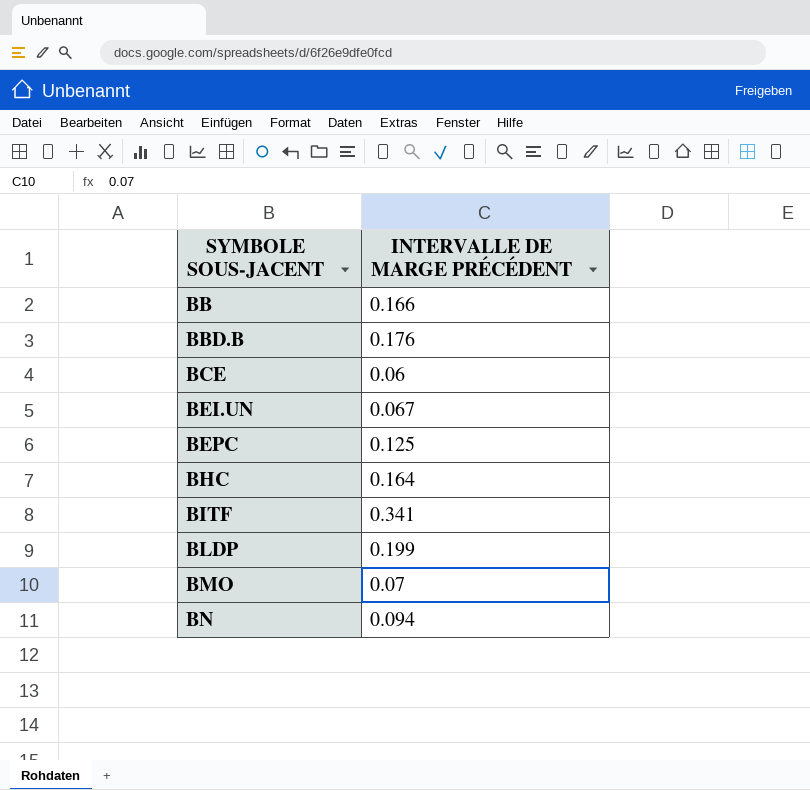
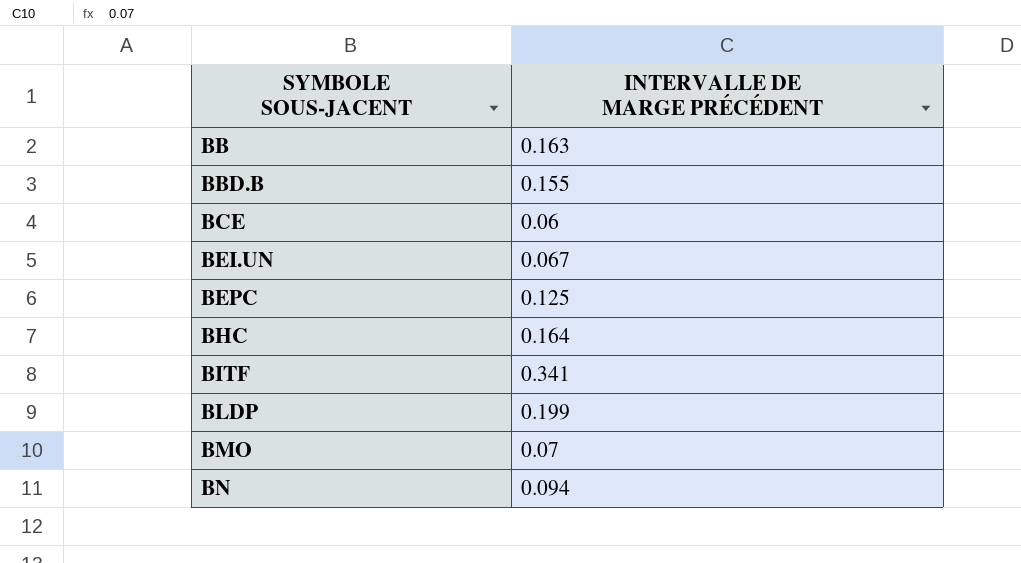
BB | INTERVALLE DE MARGE PRÉCÉDENT: 0.166 -> 0.163
BBD.B | INTERVALLE DE MARGE PRÉCÉDENT: 0.176 -> 0.155

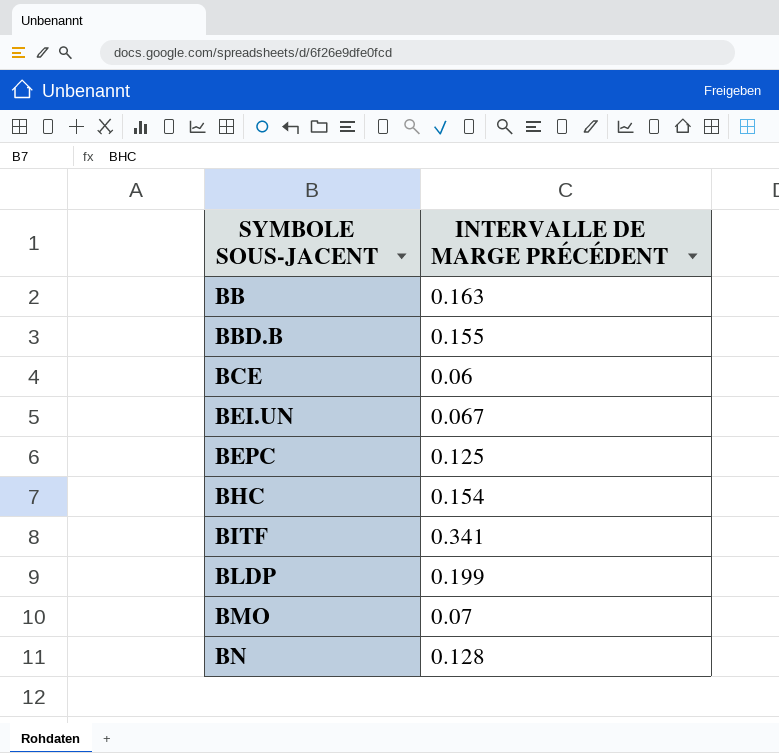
BHC | INTERVALLE DE MARGE PRÉCÉDENT: 0.164 -> 0.154
BN | INTERVALLE DE MARGE PRÉCÉDENT: 0.094 -> 0.128

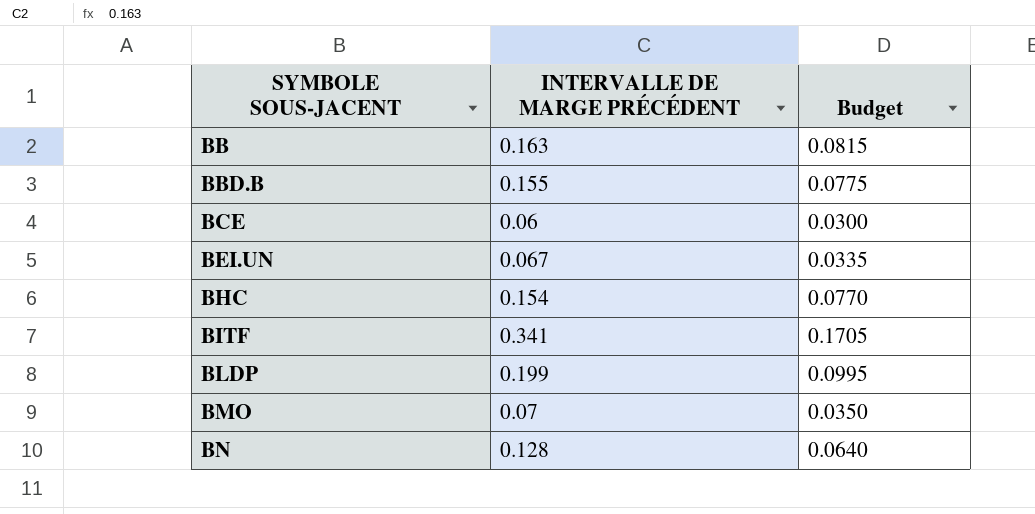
column Budget | formula: none -> [INTERVALLE DE MARGE PRÉCÉDENT] * 0.5
row BEPC: 0.125 -> none

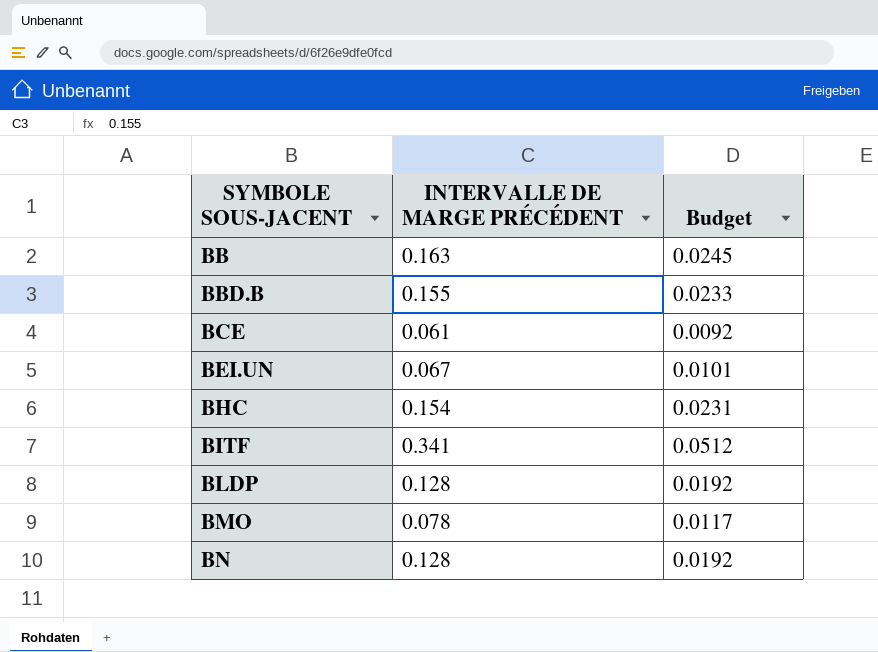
column Budget | formula: [INTERVALLE DE MARGE PRÉCÉDENT] * 0.5 -> [INTERVALLE DE MARGE PRÉCÉDENT] * 0.15
BCE | INTERVALLE DE MARGE PRÉCÉDENT: 0.06 -> 0.061
BLDP | INTERVALLE DE MARGE PRÉCÉDENT: 0.199 -> 0.128
BMO | INTERVALLE DE MARGE PRÉCÉDENT: 0.07 -> 0.078

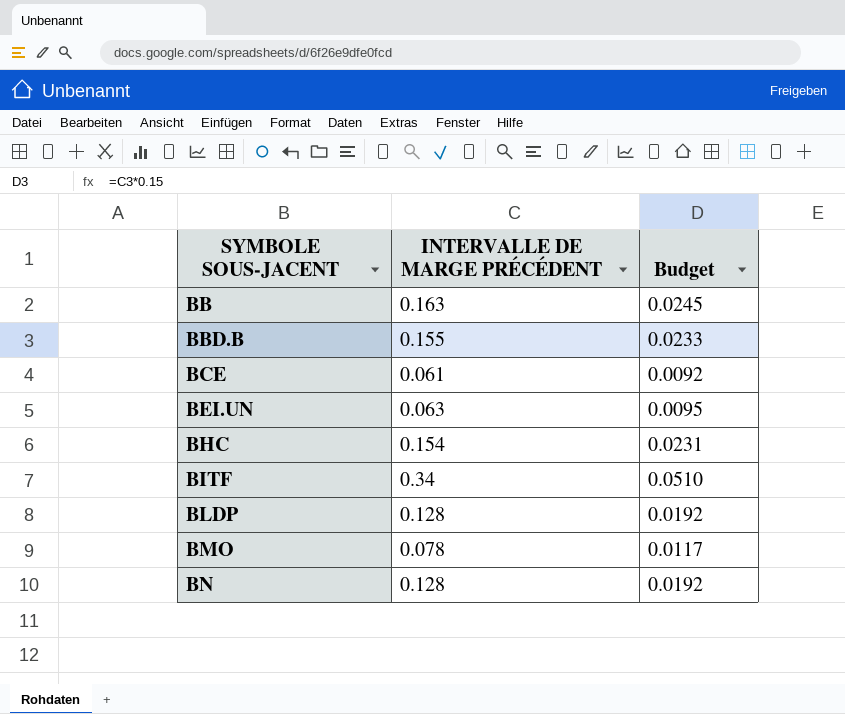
BEI.UN | INTERVALLE DE MARGE PRÉCÉDENT: 0.067 -> 0.063
BEI.UN | Budget: 0.0101 -> 0.0095
BITF | INTERVALLE DE MARGE PRÉCÉDENT: 0.341 -> 0.34
BITF | Budget: 0.0512 -> 0.0510

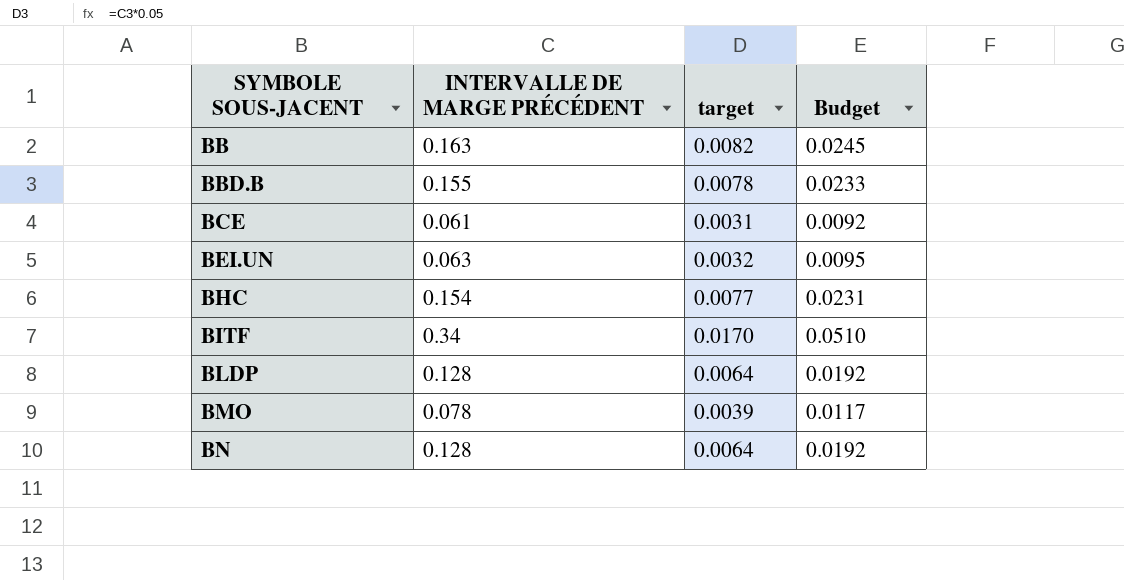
column target | formula: none -> [INTERVALLE DE MARGE PRÉCÉDENT] * 0.05

